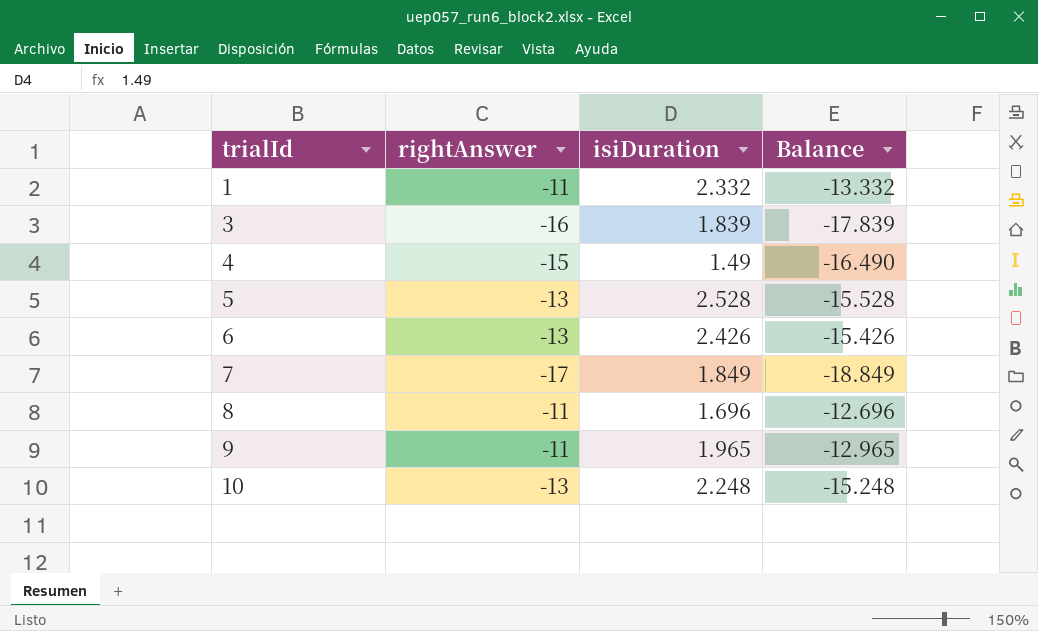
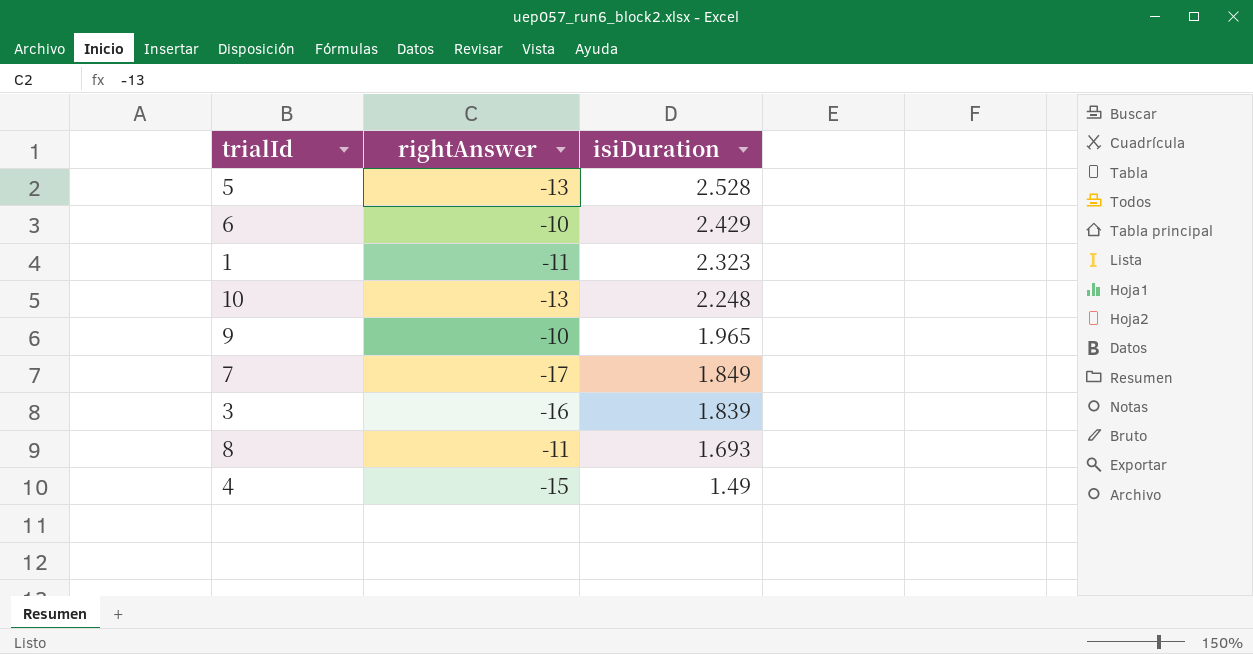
row order: trialId ascending -> isiDuration descending
column Balance | formula: [rightAnswer] - [isiDuration] -> none
6 | rightAnswer: -13 -> -10
6 | isiDuration: 2.426 -> 2.429
1 | isiDuration: 2.332 -> 2.323
9 | rightAnswer: -11 -> -10
8 | isiDuration: 1.696 -> 1.693

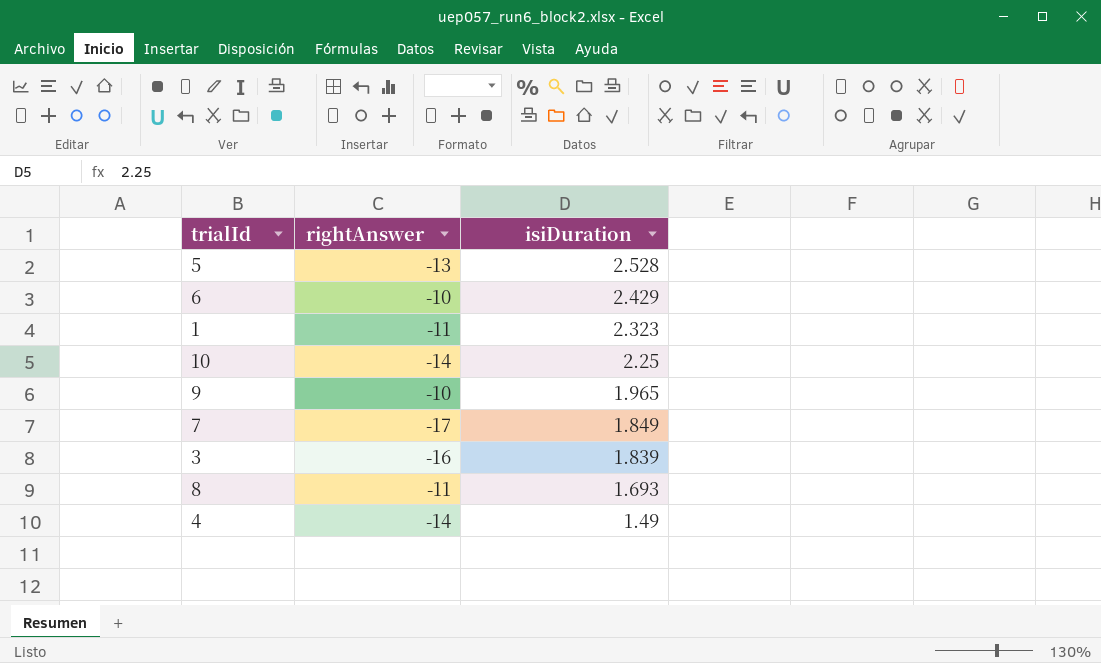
10 | rightAnswer: -13 -> -14
10 | isiDuration: 2.248 -> 2.25
4 | rightAnswer: -15 -> -14

